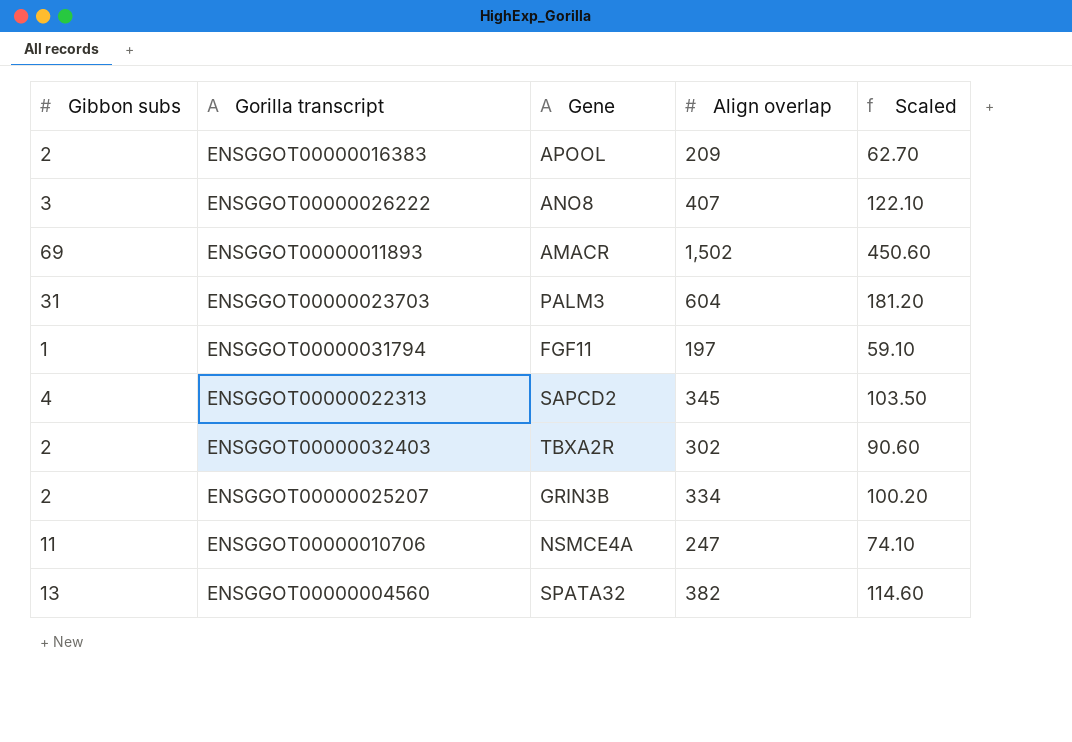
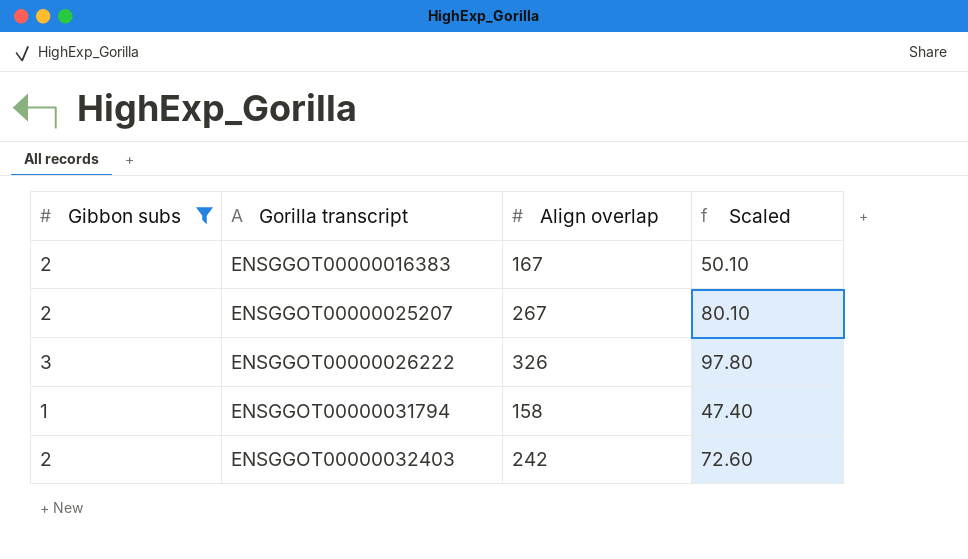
filter: none -> Gibbon subs <= 3
row order: none -> Gorilla transcript ascending
column Gene | position: 3 -> none
ENSGGOT00000016383 | Align overlap: 209 -> 167
ENSGGOT00000016383 | Scaled: 62.70 -> 50.10
ENSGGOT00000025207 | Align overlap: 334 -> 267
ENSGGOT00000025207 | Scaled: 100.20 -> 80.10
ENSGGOT00000026222 | Align overlap: 407 -> 326
ENSGGOT00000026222 | Scaled: 122.10 -> 97.80
ENSGGOT00000031794 | Align overlap: 197 -> 158
ENSGGOT00000031794 | Scaled: 59.10 -> 47.40
ENSGGOT00000032403 | Align overlap: 302 -> 242
ENSGGOT00000032403 | Scaled: 90.60 -> 72.60

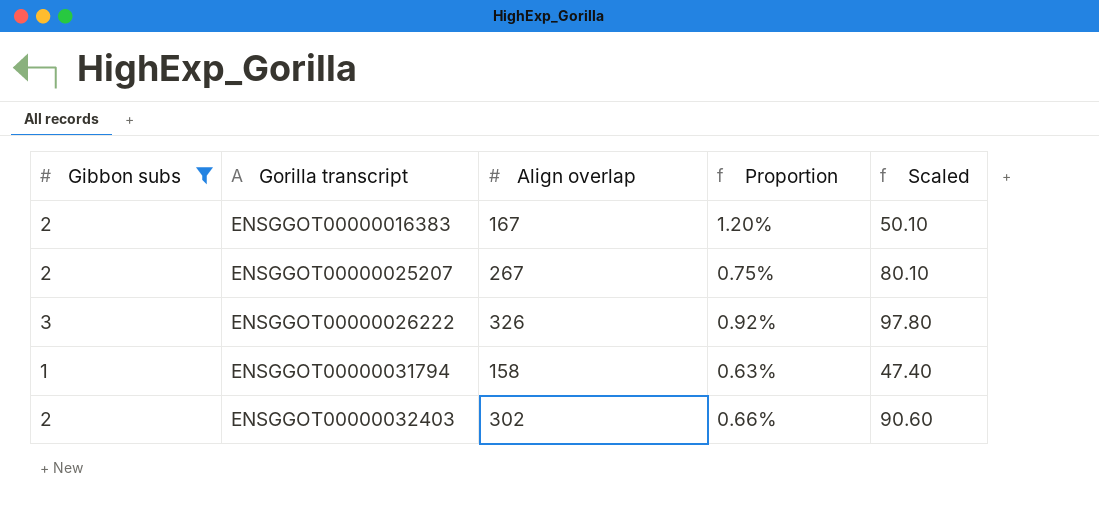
column Proportion | formula: none -> [Gibbon subs] / [Align overlap]
ENSGGOT00000032403 | Align overlap: 242 -> 302
ENSGGOT00000032403 | Scaled: 72.60 -> 90.60

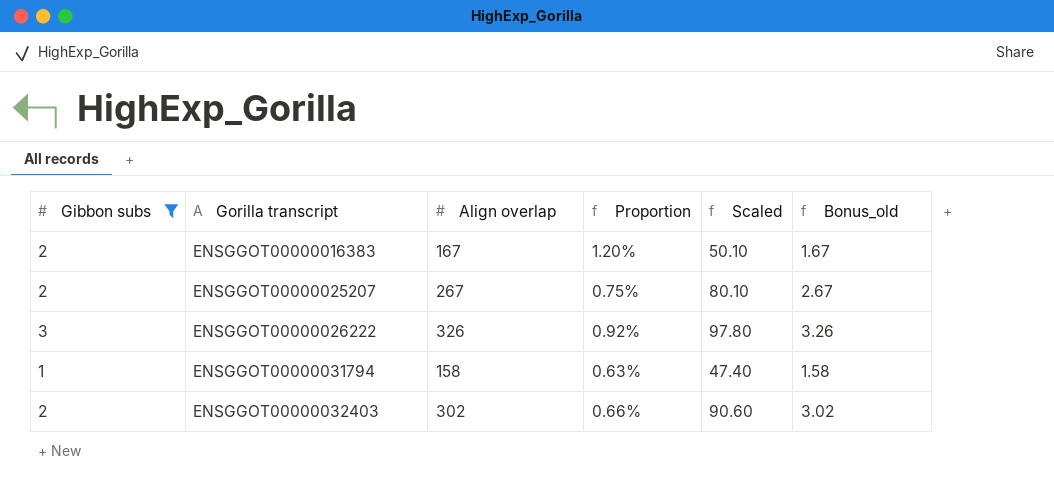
column Bonus_old | formula: none -> [Align overlap] * 0.01

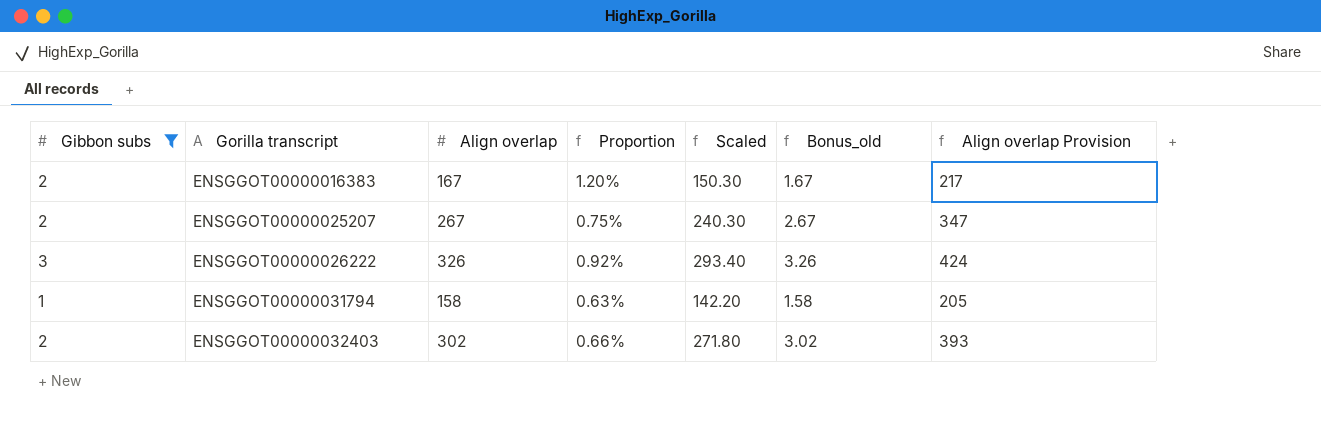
column Scaled | formula: [Align overlap] * 0.3 -> [Align overlap] * 0.9
column Align overlap Provision | formula: none -> [Align overlap] * 1.3

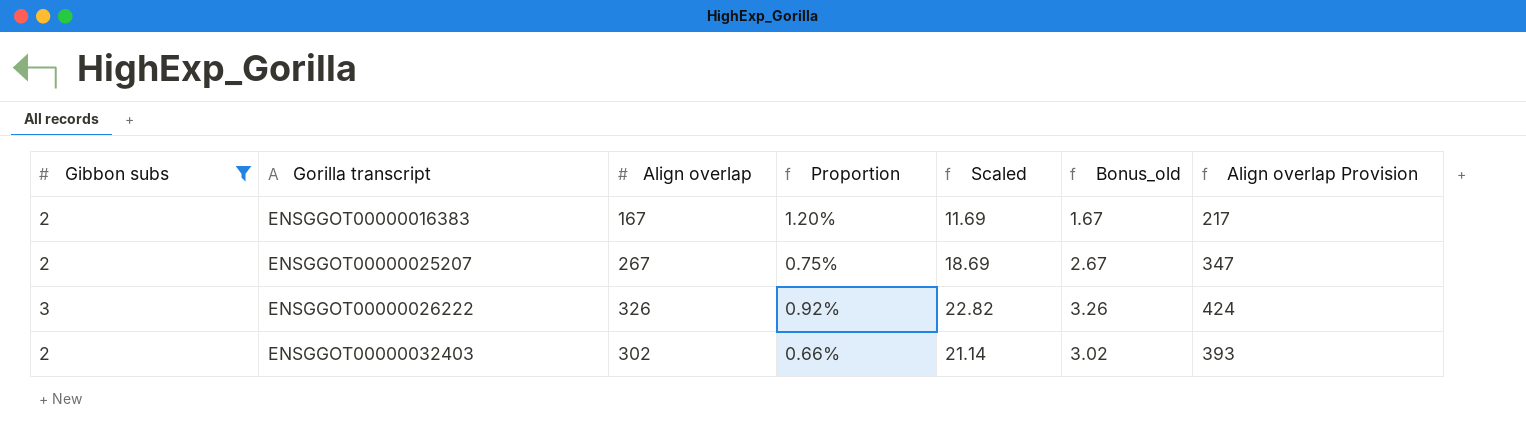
column Scaled | formula: [Align overlap] * 0.9 -> [Align overlap] * 0.07
row ENSGGOT00000031794: 1 | 158 | 0.63% | 142.20 | 1.58 | 205 -> none

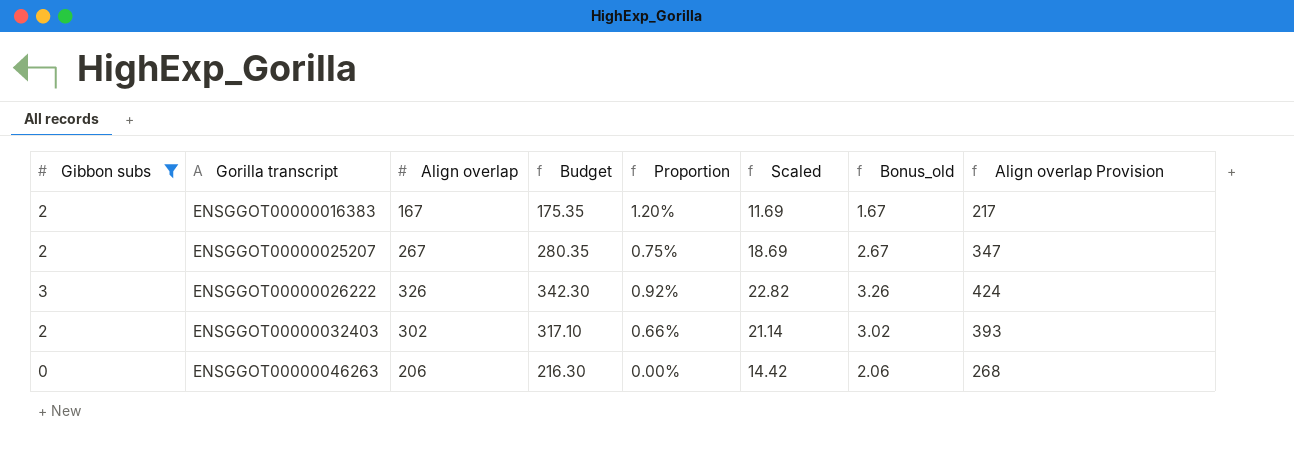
column Budget | formula: none -> [Align overlap] * 1.05
row ENSGGOT00000046263: none -> 0 | 206 | 216.30 | 0.00% | 14.42 | 2.06 | 268

